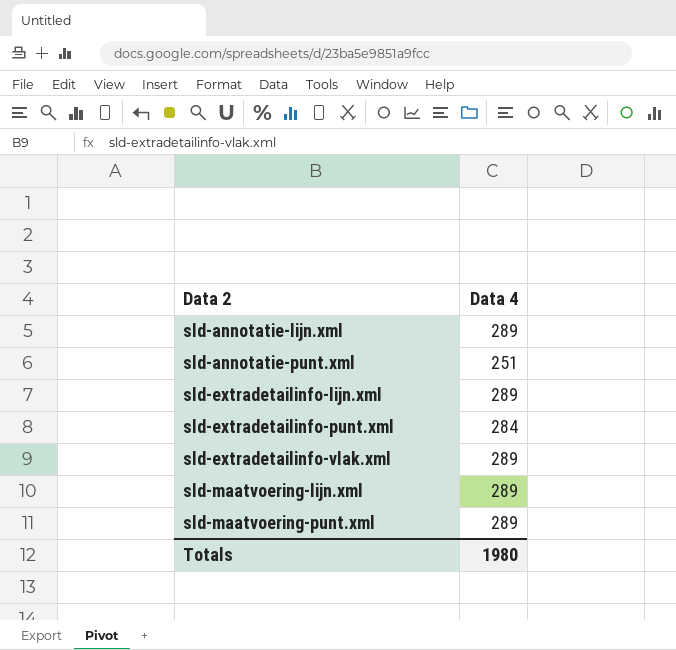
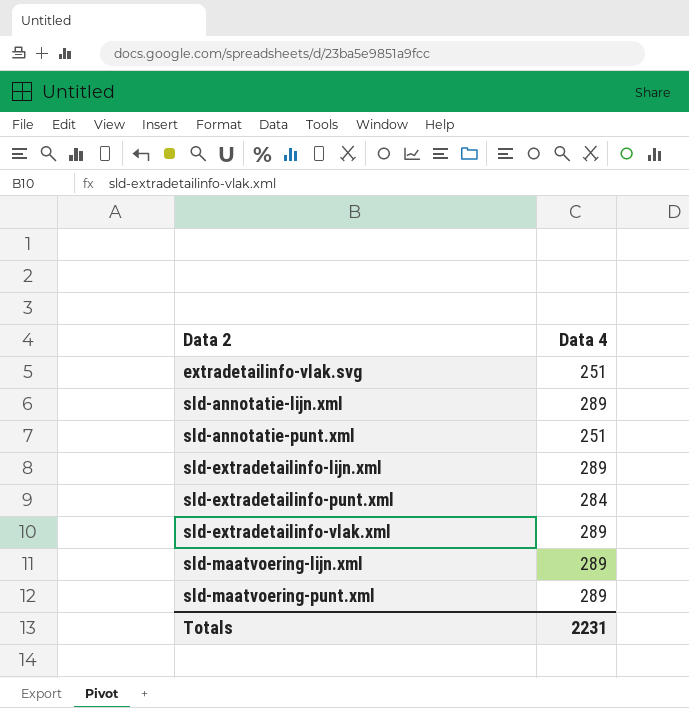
row extradetailinfo-vlak.svg: none -> 251
Totals | Data 4: 1980 -> 2231

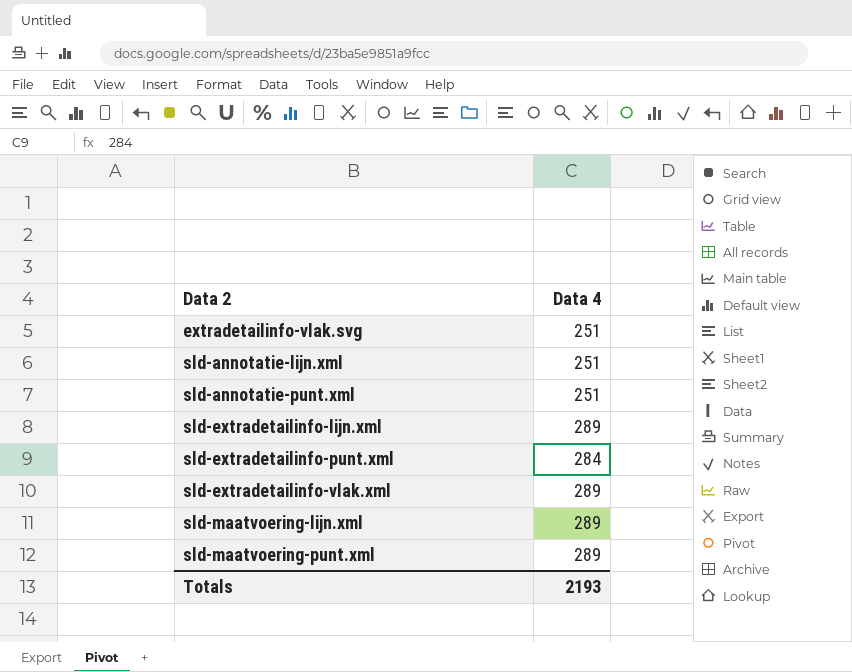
sld-annotatie-lijn.xml | Data 4: 289 -> 251
Totals | Data 4: 2231 -> 2193

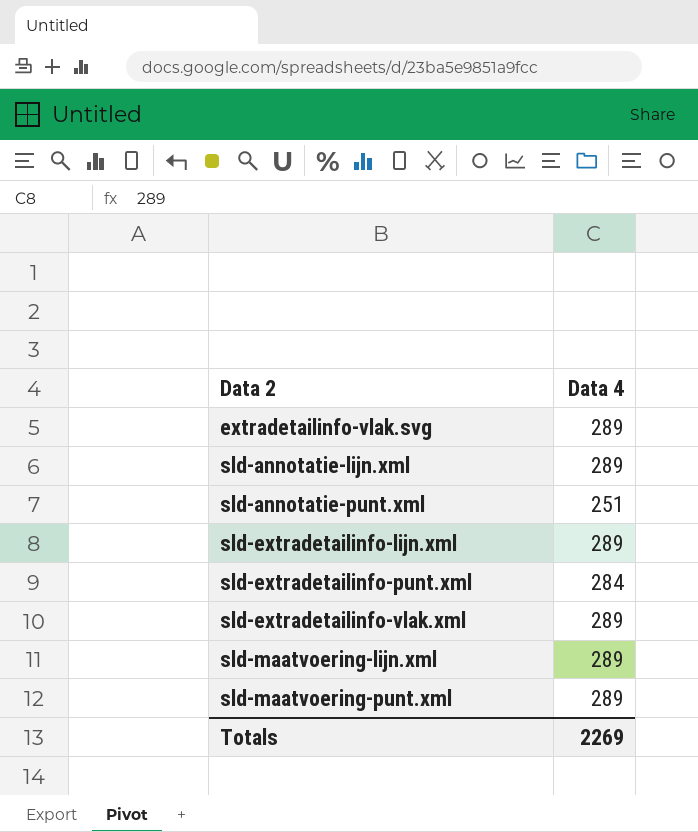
extradetailinfo-vlak.svg | Data 4: 251 -> 289
sld-annotatie-lijn.xml | Data 4: 251 -> 289
Totals | Data 4: 2193 -> 2269

